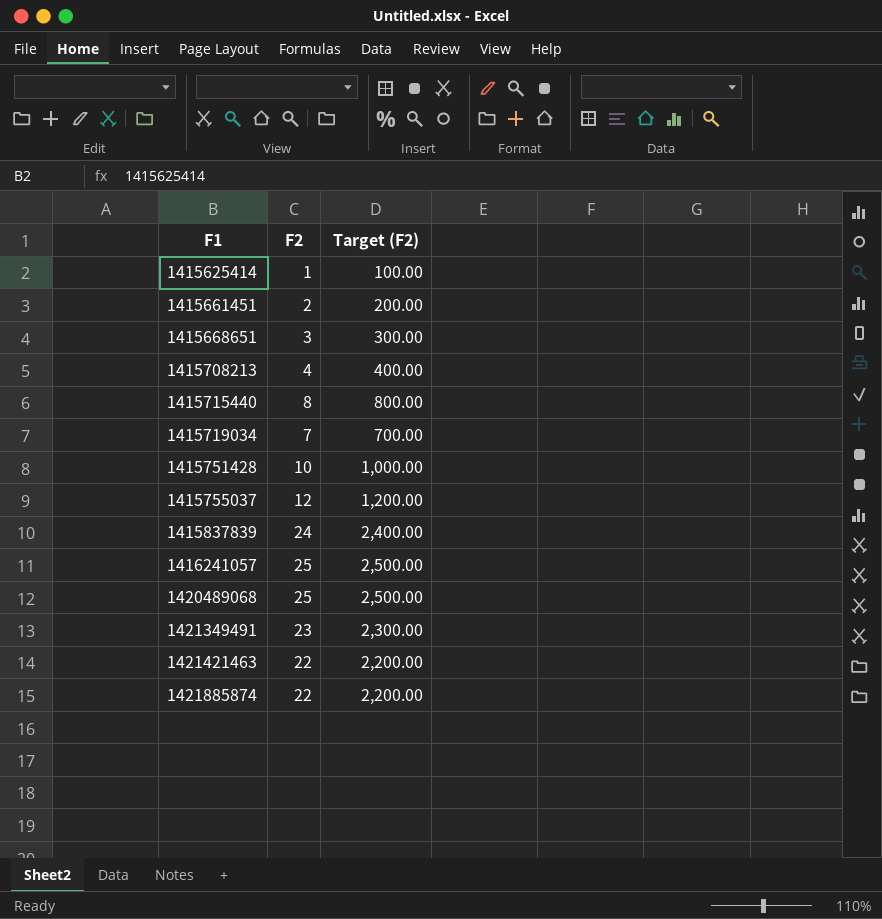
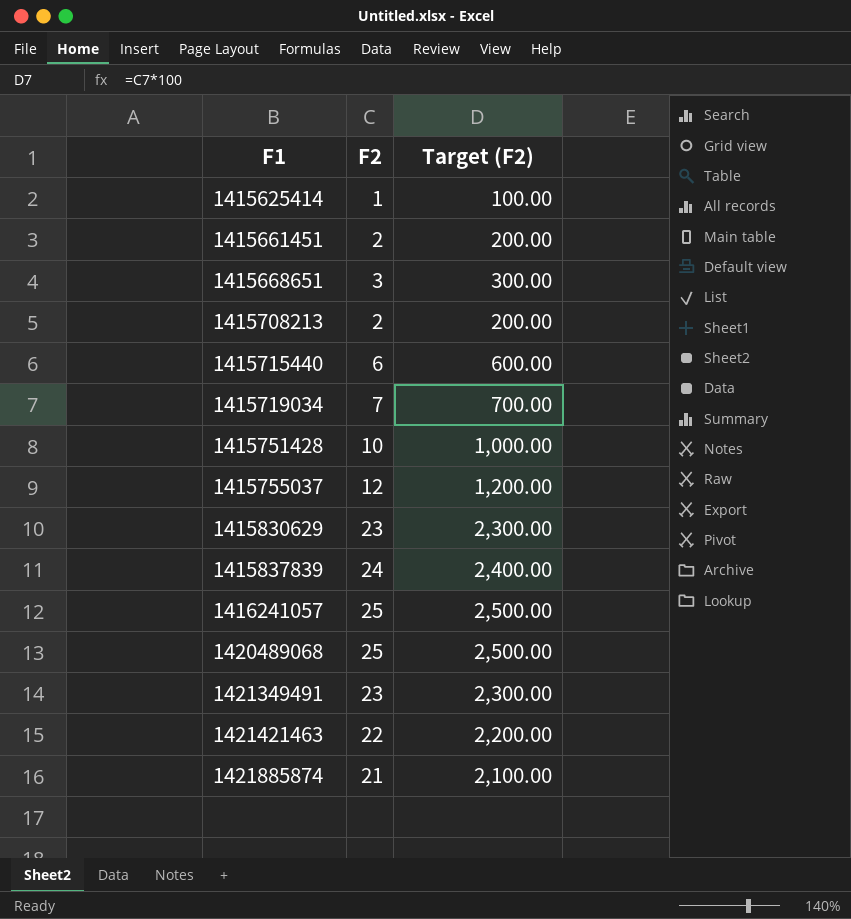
1415708213 | F2: 4 -> 2
1415708213 | Target (F2): 400.00 -> 200.00
1415715440 | F2: 8 -> 6
1415715440 | Target (F2): 800.00 -> 600.00
row 1415830629: none -> 23 | 2,300.00
1421885874 | F2: 22 -> 21
1421885874 | Target (F2): 2,200.00 -> 2,100.00

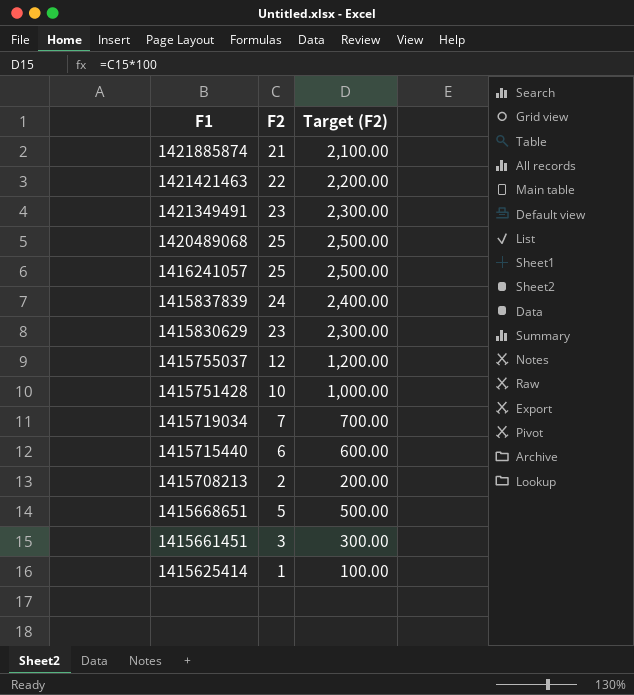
row order: F1 ascending -> F1 descending
1415668651 | F2: 3 -> 5
1415668651 | Target (F2): 300.00 -> 500.00
1415661451 | F2: 2 -> 3
1415661451 | Target (F2): 200.00 -> 300.00

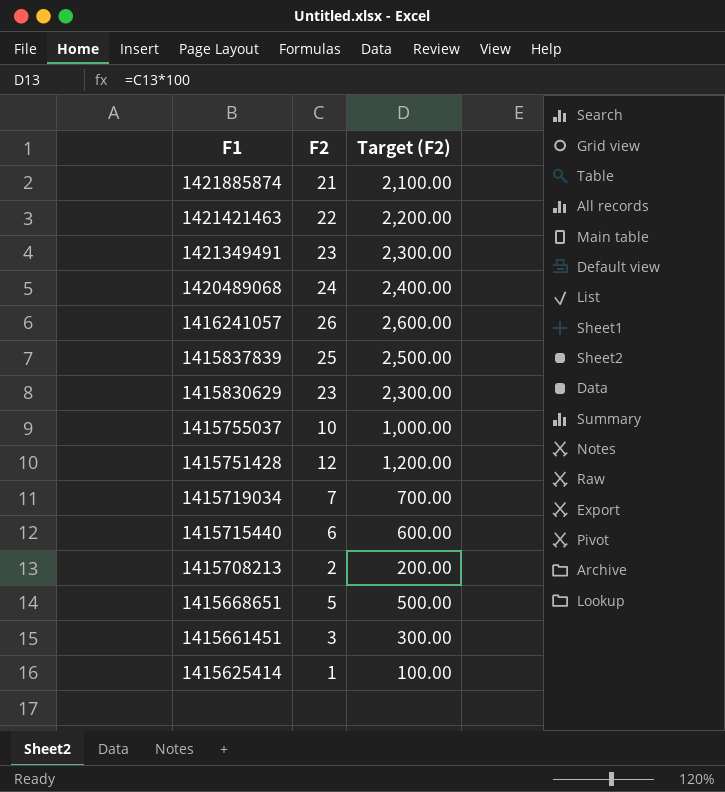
1420489068 | F2: 25 -> 24
1420489068 | Target (F2): 2,500.00 -> 2,400.00
1416241057 | F2: 25 -> 26
1416241057 | Target (F2): 2,500.00 -> 2,600.00
1415837839 | F2: 24 -> 25
1415837839 | Target (F2): 2,400.00 -> 2,500.00
1415755037 | F2: 12 -> 10
1415755037 | Target (F2): 1,200.00 -> 1,000.00
1415751428 | F2: 10 -> 12
1415751428 | Target (F2): 1,000.00 -> 1,200.00

